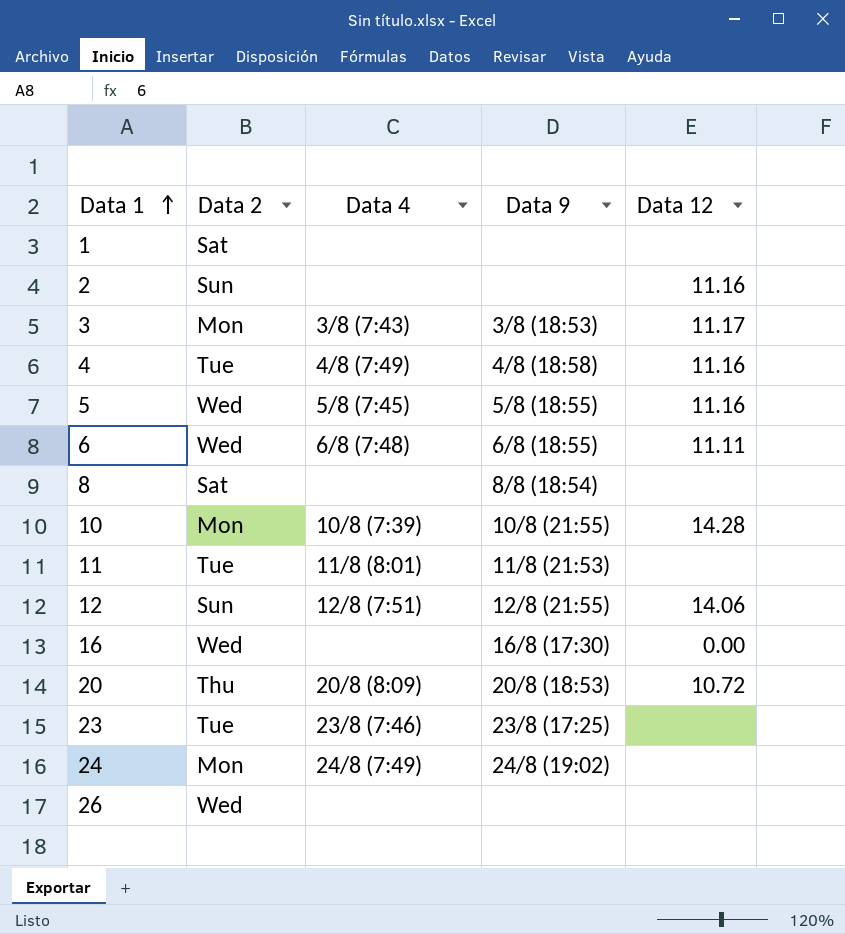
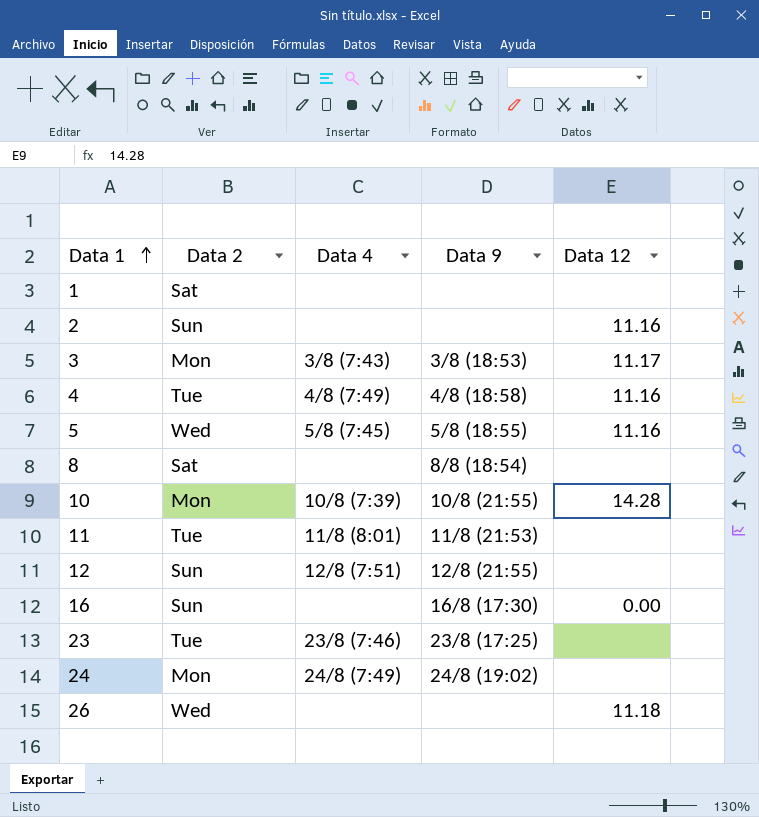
row 6: Wed | 6/8 (7:48) | 6/8 (18:55) | 11.11 -> none
row 20: Thu | 20/8 (8:09) | 20/8 (18:53) | 10.72 -> none
12 | Data 12: 14.06 -> none
16 | Data 2: Wed -> Sun
26 | Data 12: none -> 11.18

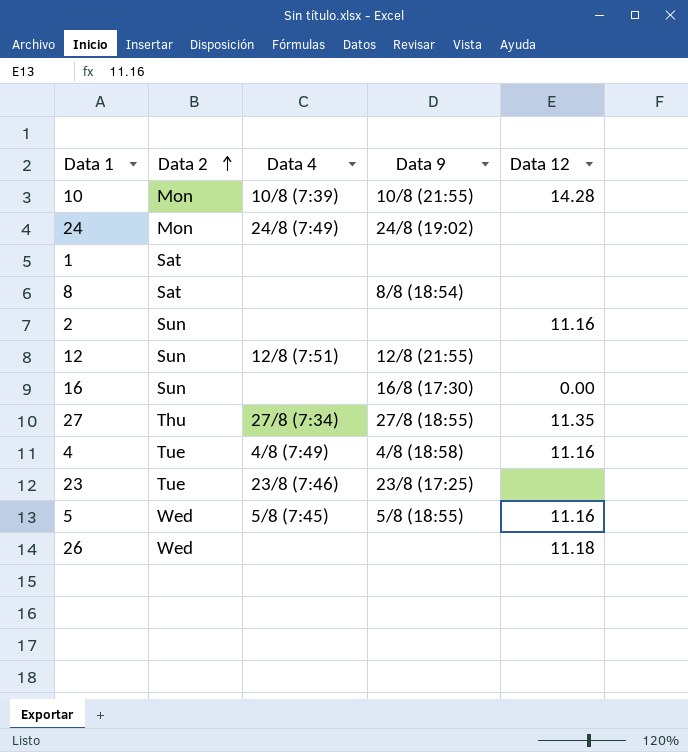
row order: Data 1 ascending -> Data 2 ascending
row 3: Mon | 3/8 (7:43) | 3/8 (18:53) | 11.17 -> none
row 11: Tue | 11/8 (8:01) | 11/8 (21:53) | none -> none
row 27: none -> Thu | 27/8 (7:34) | 27/8 (18:55) | 11.35

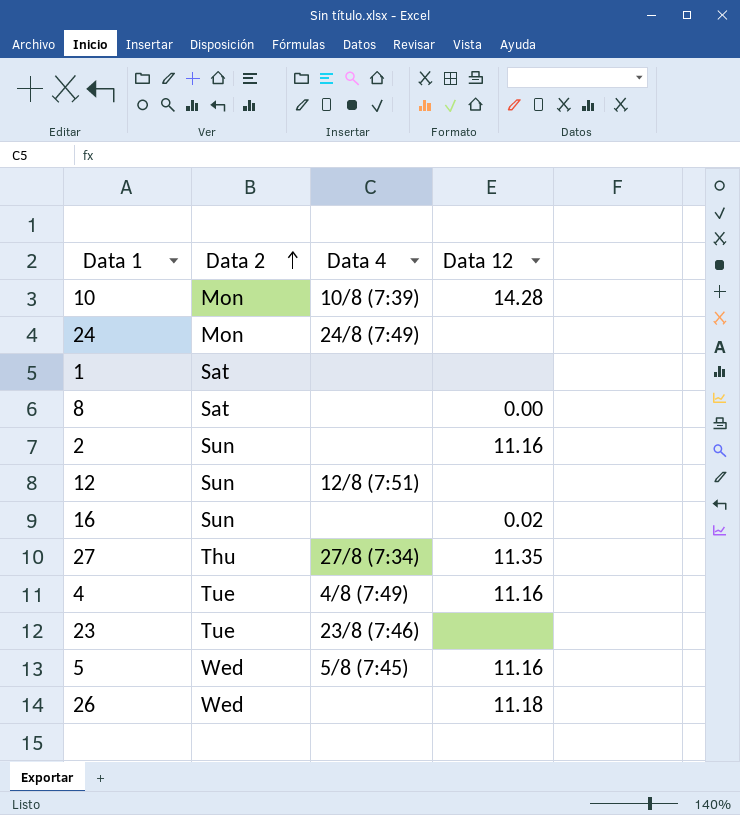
column Data 9 | position: 4 -> none
8 | Data 12: none -> 0.00
16 | Data 12: 0.00 -> 0.02

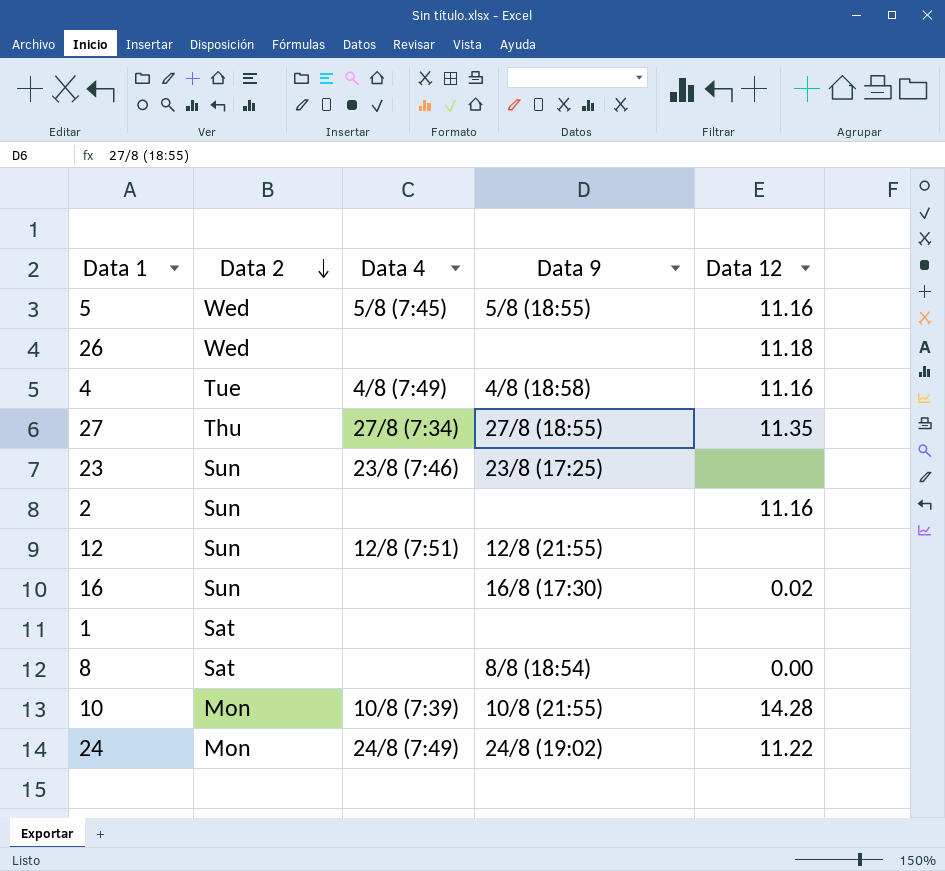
row order: Data 2 ascending -> Data 2 descending
column Data 9 | position: none -> 4
23 | Data 2: Tue -> Sun
24 | Data 12: none -> 11.22

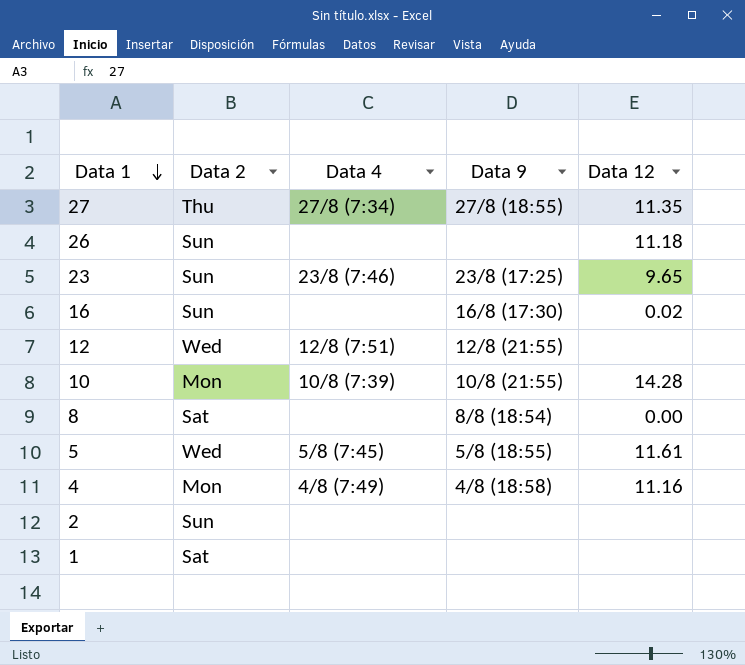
row order: Data 2 descending -> Data 1 descending
row 24: Mon | 24/8 (7:49) | 24/8 (19:02) | 11.22 -> none
26 | Data 2: Wed -> Sun
23 | Data 12: none -> 9.65
12 | Data 2: Sun -> Wed
5 | Data 12: 11.16 -> 11.61
4 | Data 2: Tue -> Mon
2 | Data 12: 11.16 -> none

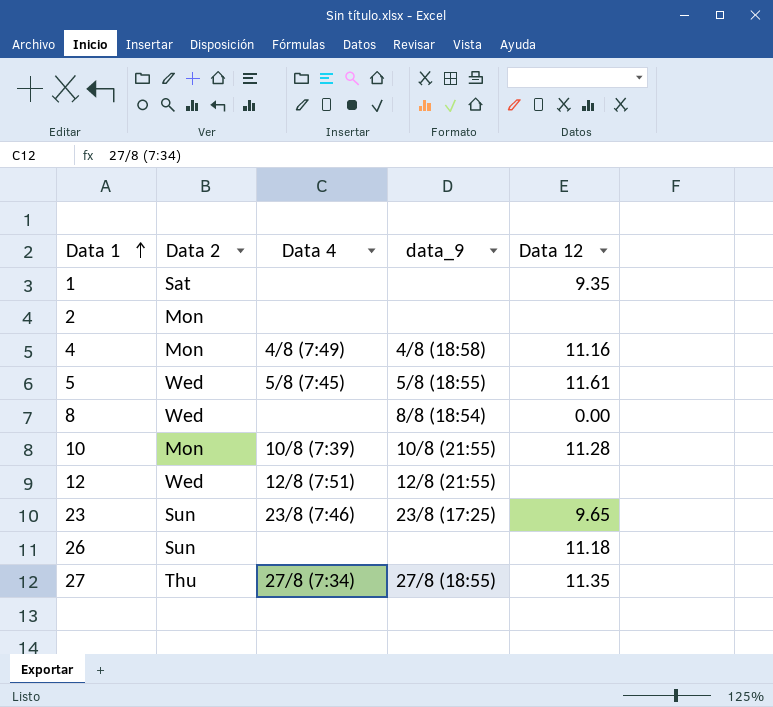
row order: Data 1 descending -> Data 1 ascending
column name: Data 9 -> data_9
row 16: Sun | none | 16/8 (17:30) | 0.02 -> none
1 | Data 12: none -> 9.35
2 | Data 2: Sun -> Mon
8 | Data 2: Sat -> Wed
10 | Data 12: 14.28 -> 11.28

